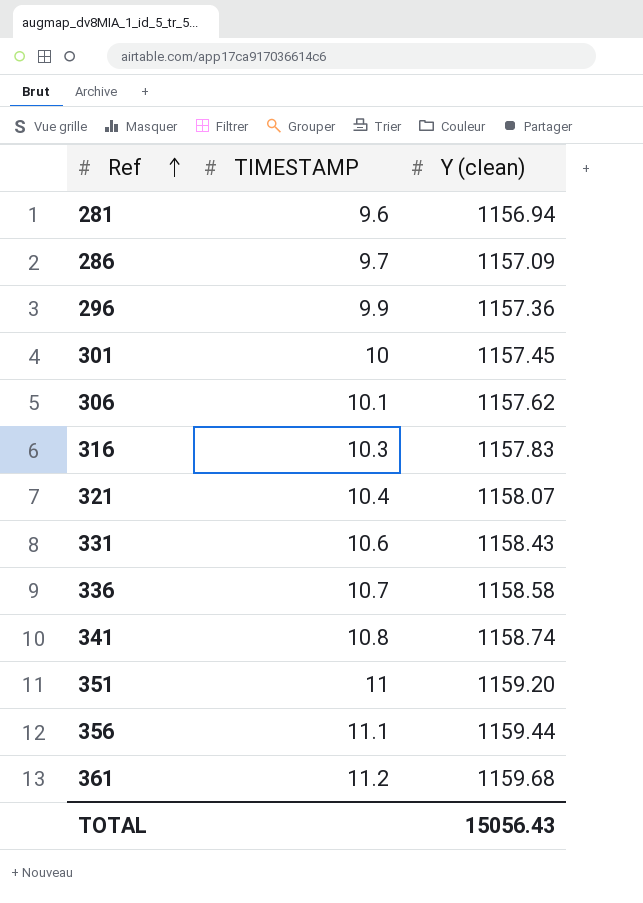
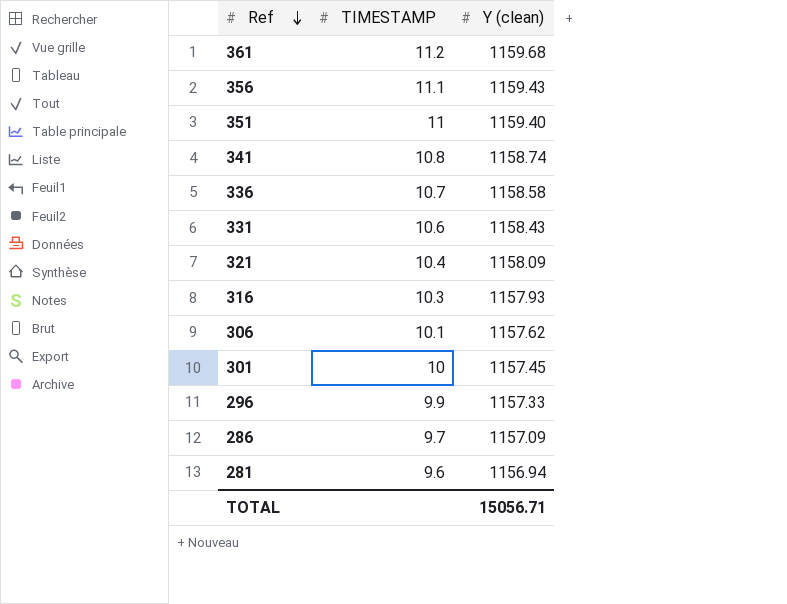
row order: Ref ascending -> Ref descending
356 | Y (clean): 1159.44 -> 1159.43
351 | Y (clean): 1159.20 -> 1159.40
321 | Y (clean): 1158.07 -> 1158.09
316 | Y (clean): 1157.83 -> 1157.93
296 | Y (clean): 1157.36 -> 1157.33
TOTAL | Y (clean): 15056.43 -> 15056.71

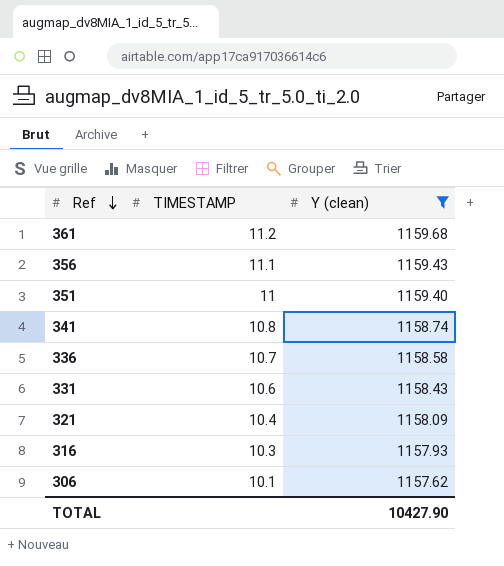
filter: none -> Y (clean) >= 1157.62
TOTAL | Y (clean): 15056.71 -> 10427.90

